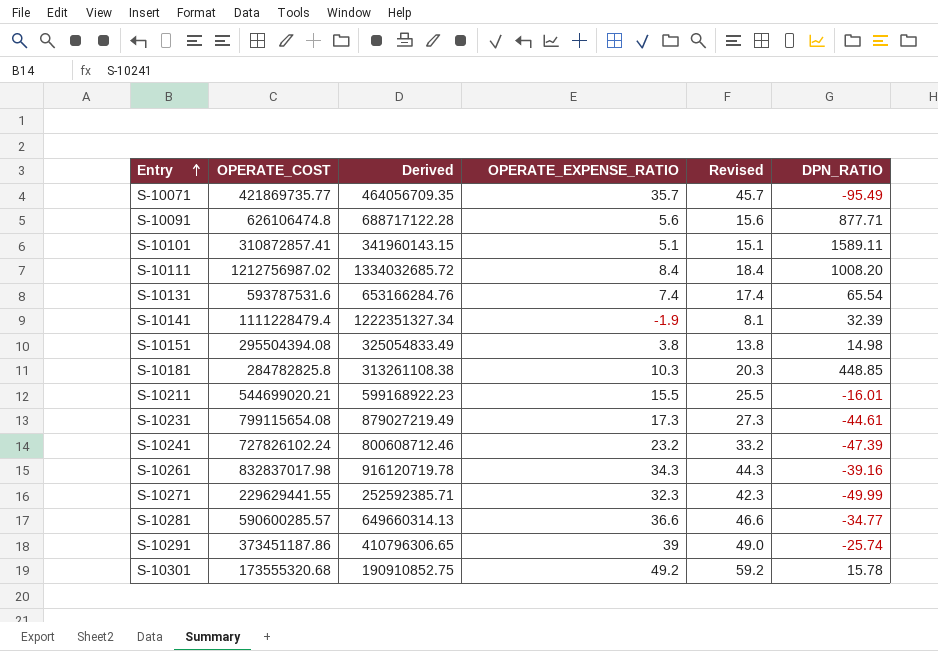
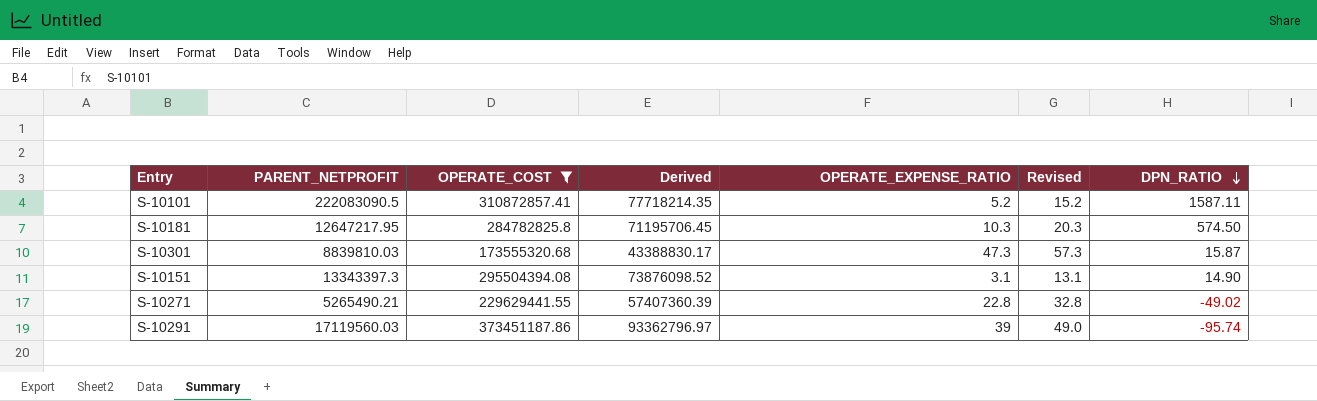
filter: none -> OPERATE_COST <= 373451187.86
row order: Entry ascending -> DPN_RATIO descending
column PARENT_NETPROFIT | position: none -> 2
column Derived | formula: [OPERATE_COST] * 1.1 -> [OPERATE_COST] * 0.25
S-10101 | OPERATE_EXPENSE_RATIO: 5.1 -> 5.2
S-10101 | Revised: 15.1 -> 15.2
S-10101 | DPN_RATIO: 1589.11 -> 1587.11
S-10181 | DPN_RATIO: 448.85 -> 574.50
S-10301 | OPERATE_EXPENSE_RATIO: 49.2 -> 47.3
S-10301 | Revised: 59.2 -> 57.3
S-10301 | DPN_RATIO: 15.78 -> 15.87
S-10151 | OPERATE_EXPENSE_RATIO: 3.8 -> 3.1
S-10151 | Revised: 13.8 -> 13.1
S-10151 | DPN_RATIO: 14.98 -> 14.90
S-10271 | OPERATE_EXPENSE_RATIO: 32.3 -> 22.8
S-10271 | Revised: 42.3 -> 32.8
S-10271 | DPN_RATIO: -49.99 -> -49.02
S-10291 | DPN_RATIO: -25.74 -> -95.74

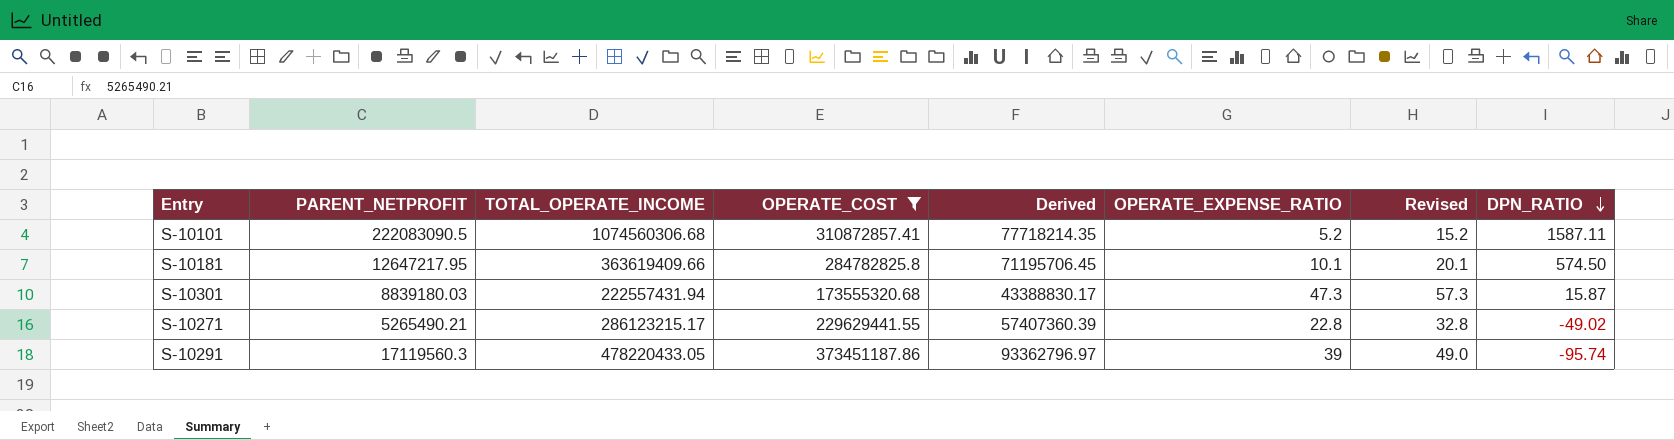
column TOTAL_OPERATE_INCOME | position: none -> 3
row S-10151: 13343397.3 | 295504394.08 | 73876098.52 | 3.1 | 13.1 | 14.90 -> none
S-10181 | OPERATE_EXPENSE_RATIO: 10.3 -> 10.1
S-10181 | Revised: 20.3 -> 20.1
S-10301 | PARENT_NETPROFIT: 8839810.03 -> 8839180.03
S-10291 | PARENT_NETPROFIT: 17119560.03 -> 17119560.3

